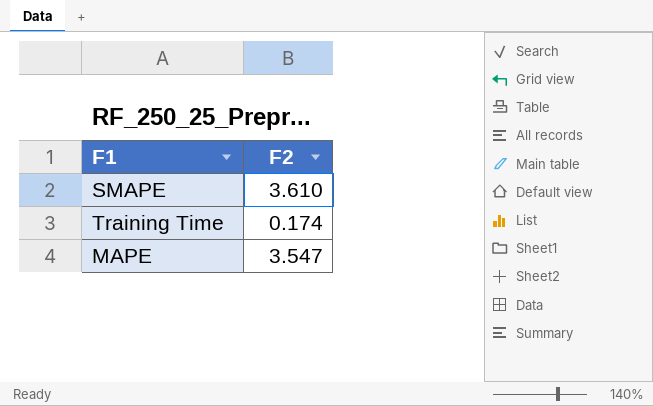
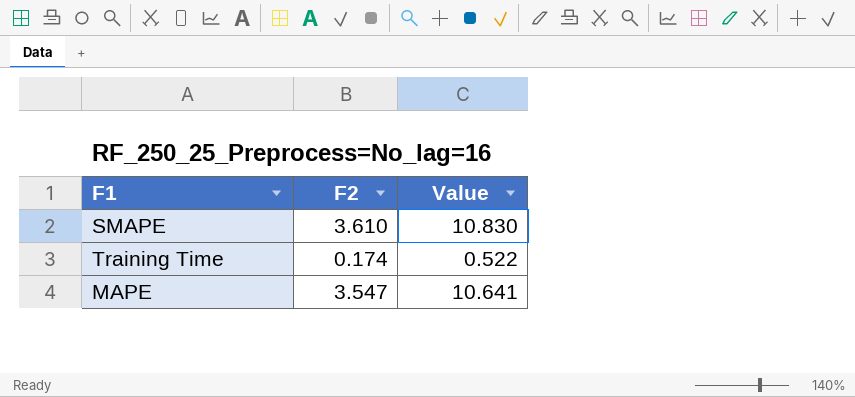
column Value | formula: none -> [F2] * 3

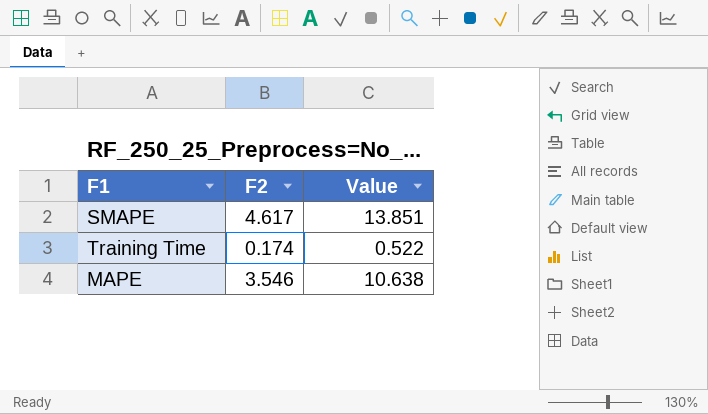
SMAPE | F2: 3.610 -> 4.617
SMAPE | Value: 10.830 -> 13.851
MAPE | F2: 3.547 -> 3.546
MAPE | Value: 10.641 -> 10.638

